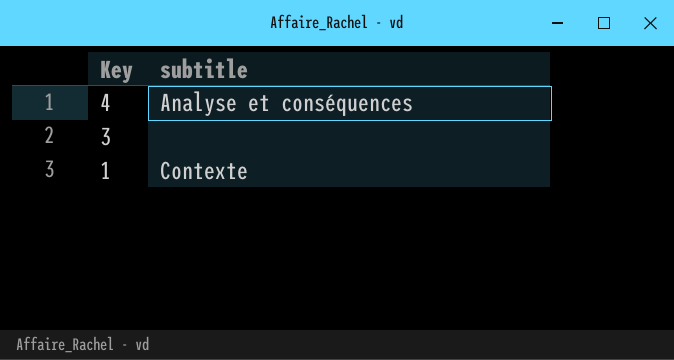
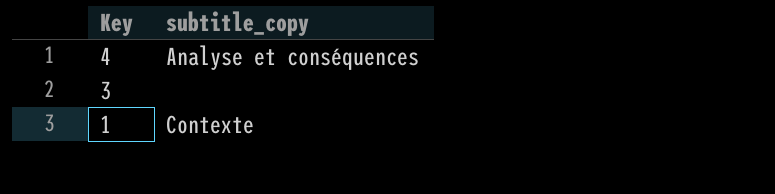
column name: subtitle -> subtitle_copy

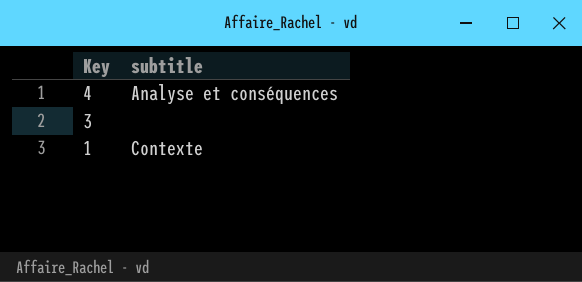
column name: subtitle_copy -> subtitle

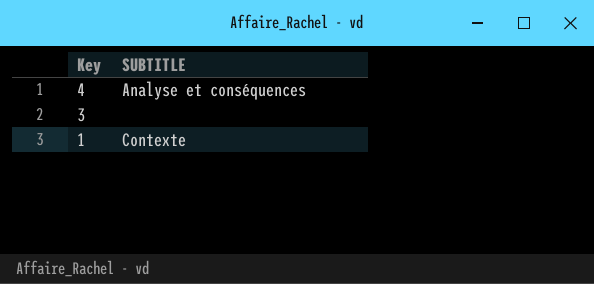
column name: subtitle -> SUBTITLE

